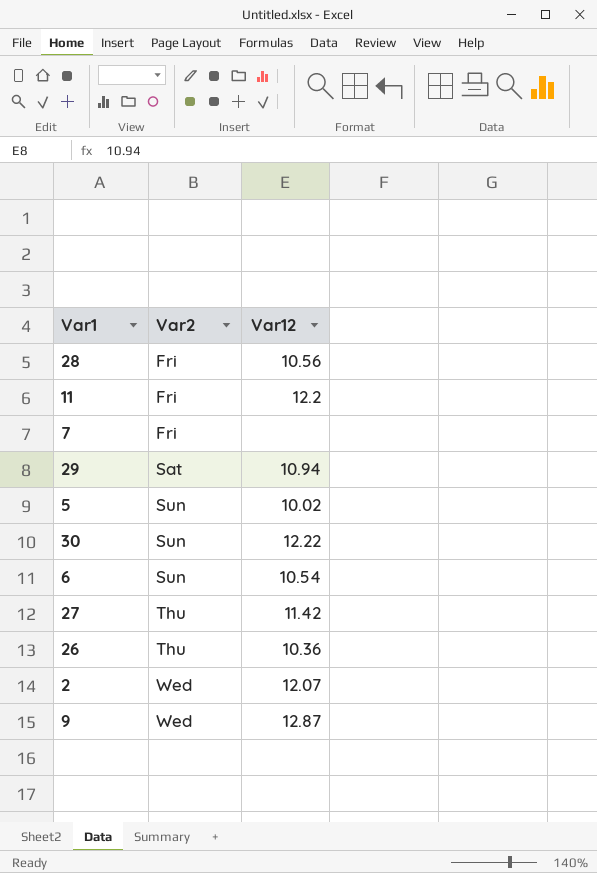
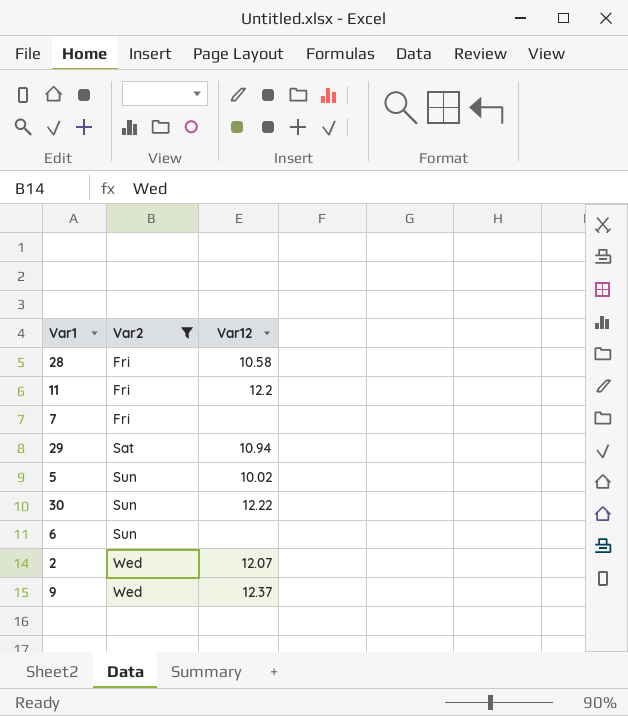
filter: none -> Var2 != Thu
28 | Var12: 10.56 -> 10.58
6 | Var12: 10.54 -> none
9 | Var12: 12.87 -> 12.37

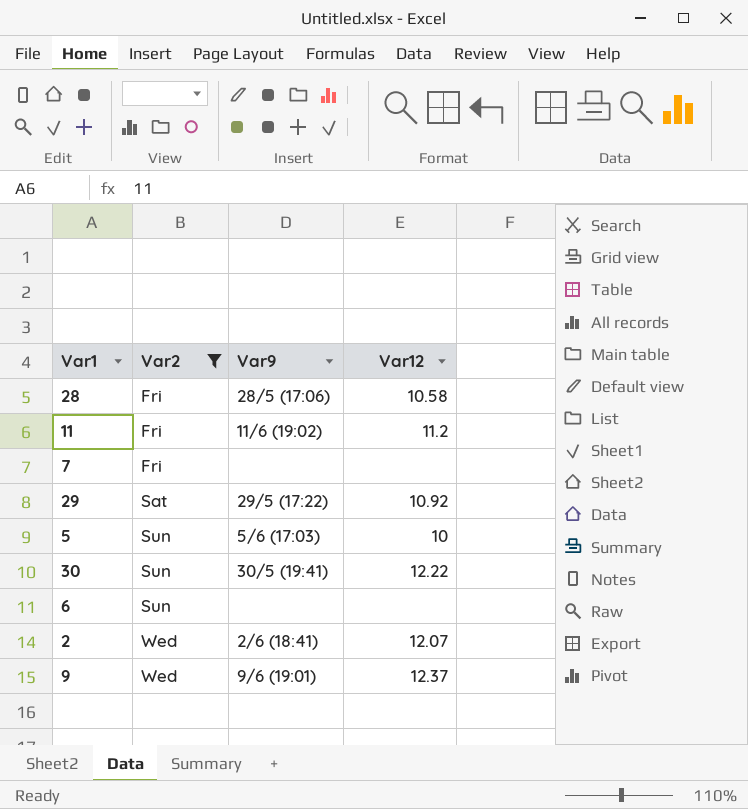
column Var9 | position: none -> 3
11 | Var12: 12.2 -> 11.2
29 | Var12: 10.94 -> 10.92
5 | Var12: 10.02 -> 10

